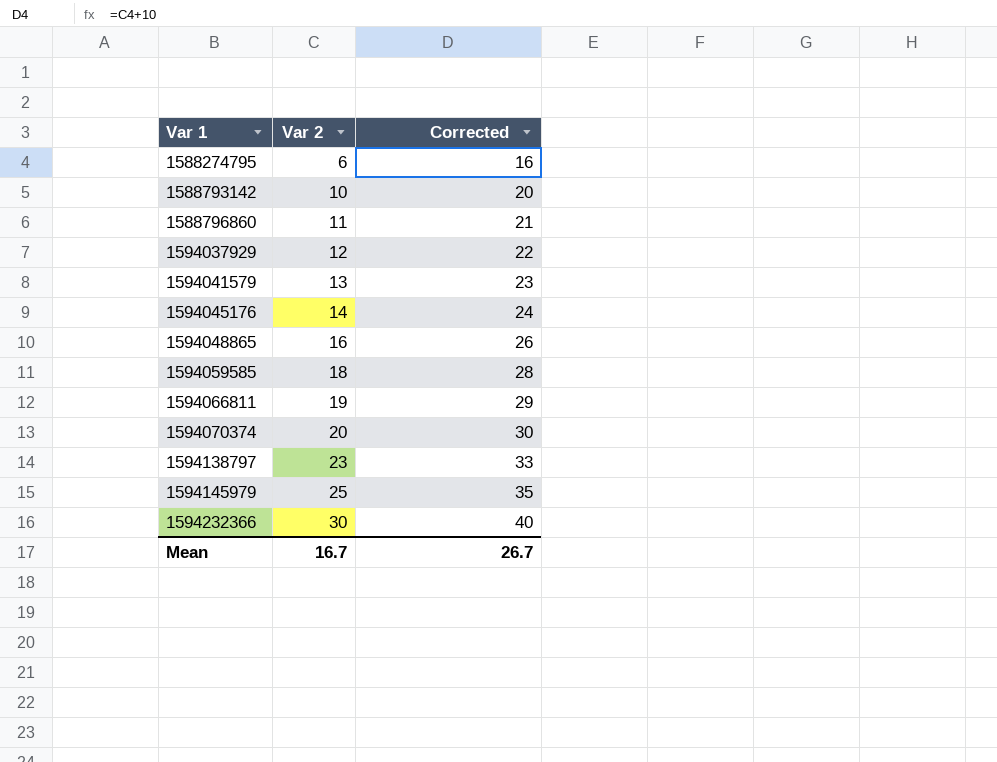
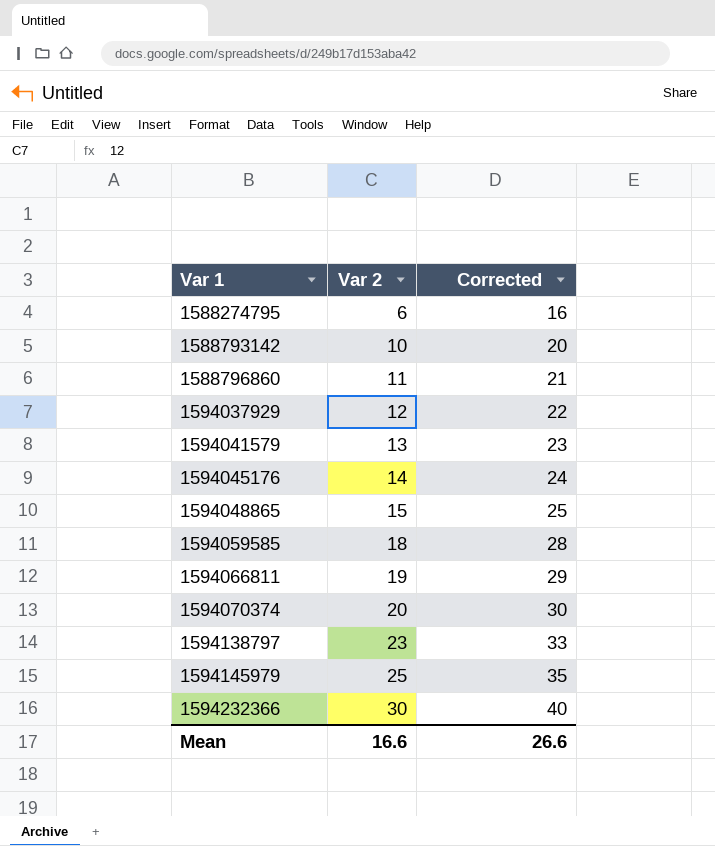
1594048865 | Var 2: 16 -> 15
1594048865 | Corrected: 26 -> 25
Mean | Var 2: 16.7 -> 16.6
Mean | Corrected: 26.7 -> 26.6

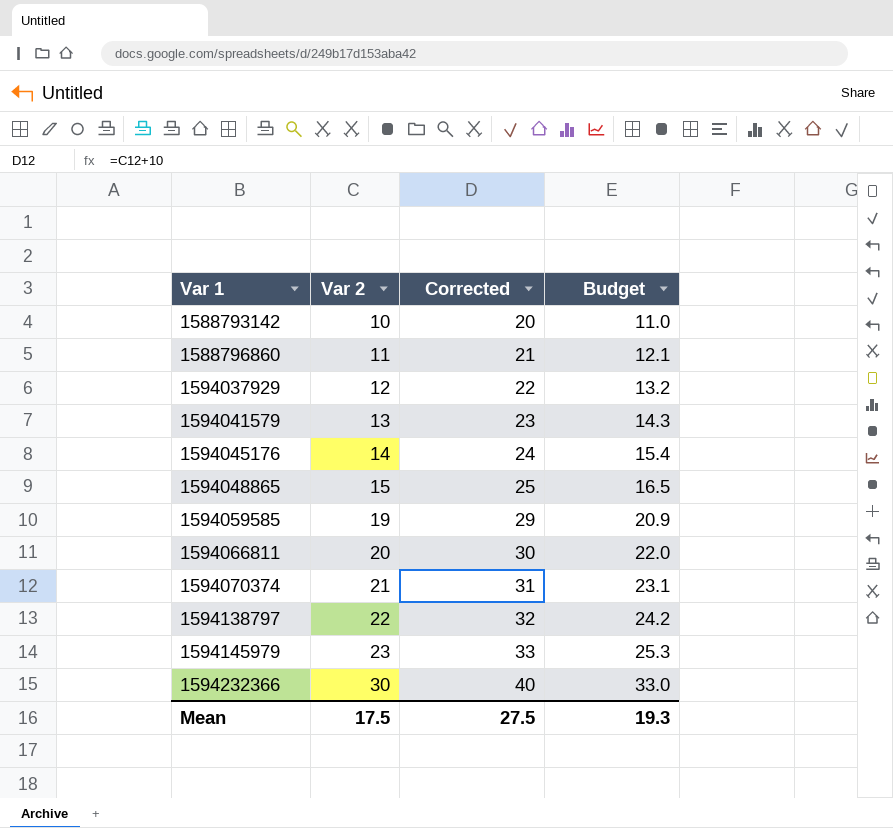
column Budget | formula: none -> [Var 2] * 1.1
row 1588274795: 6 | 16 -> none
1594059585 | Var 2: 18 -> 19
1594059585 | Corrected: 28 -> 29
1594066811 | Var 2: 19 -> 20
1594066811 | Corrected: 29 -> 30
1594070374 | Var 2: 20 -> 21
1594070374 | Corrected: 30 -> 31
1594138797 | Var 2: 23 -> 22
1594138797 | Corrected: 33 -> 32
1594145979 | Var 2: 25 -> 23
1594145979 | Corrected: 35 -> 33
Mean | Var 2: 16.6 -> 17.5
Mean | Corrected: 26.6 -> 27.5

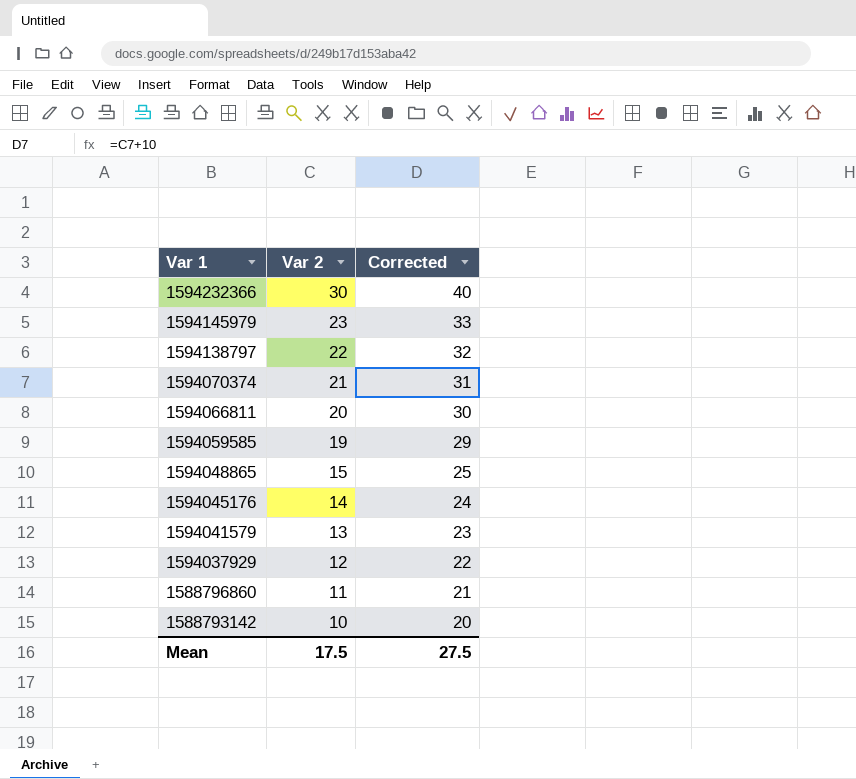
row order: Var 1 ascending -> Var 1 descending
column Budget | formula: [Var 2] * 1.1 -> none

